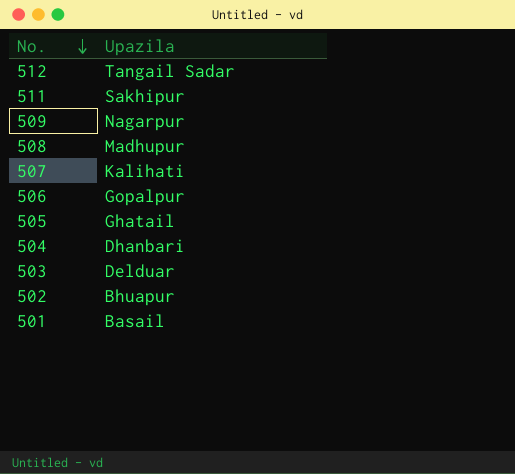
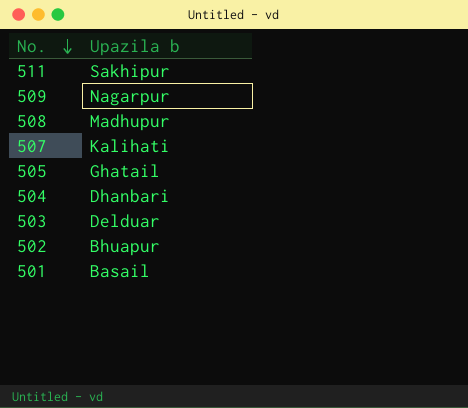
column name: Upazila -> Upazila b
row 512: Tangail Sadar -> none
row 506: Gopalpur -> none

